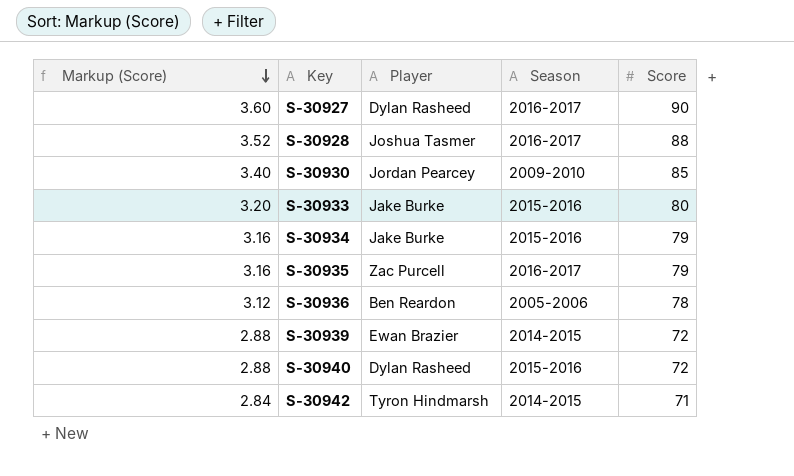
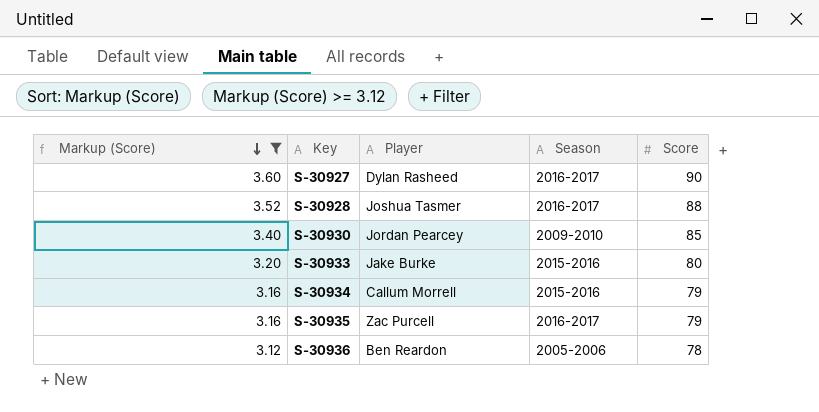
filter: none -> Markup (Score) >= 3.12
S-30934 | Player: Jake Burke -> Callum Morrell

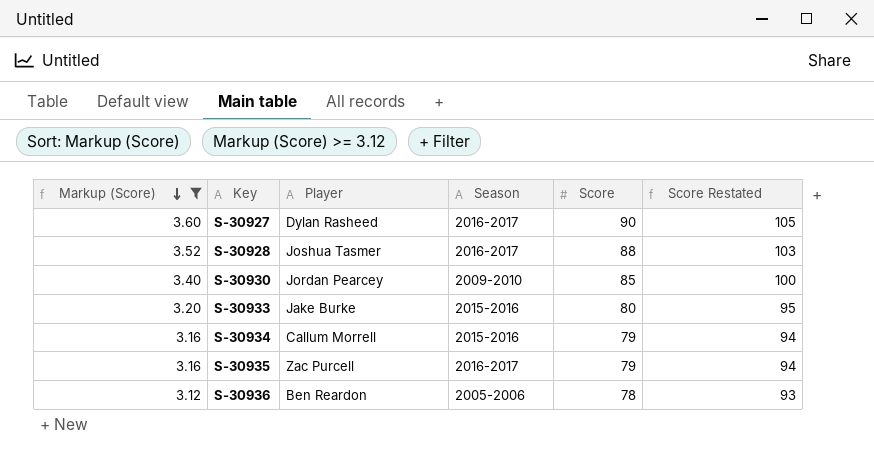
column Score Restated | formula: none -> [Score] + 15

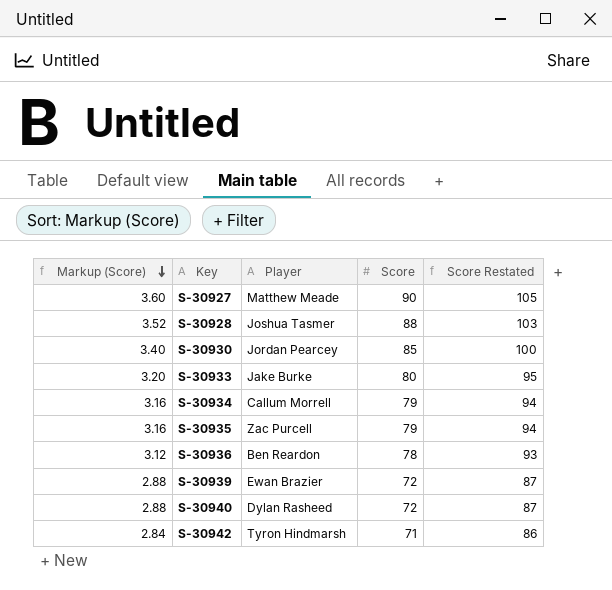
filter: Markup (Score) >= 3.12 -> none
column Season | position: 4 -> none
S-30927 | Player: Dylan Rasheed -> Matthew Meade

